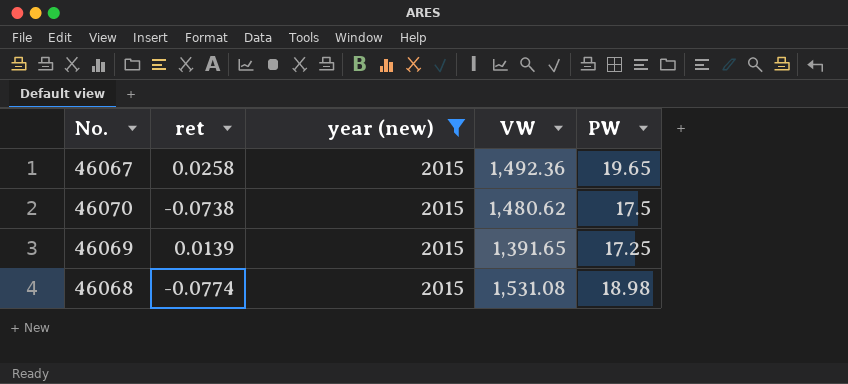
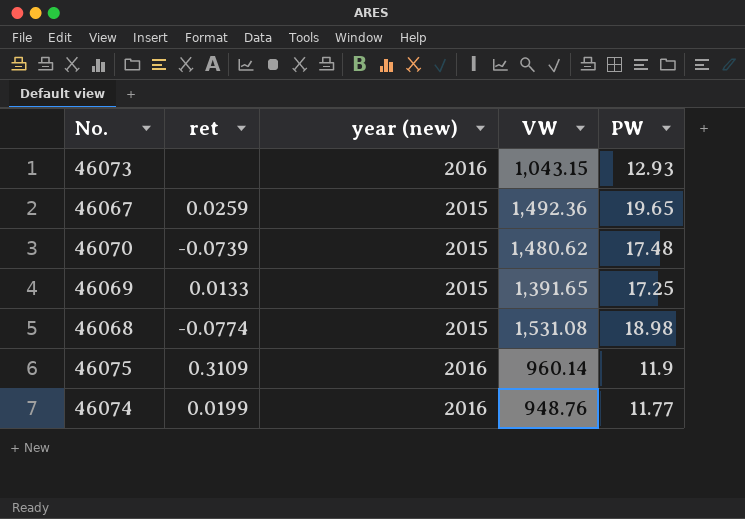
filter: year (new) = 2015 -> none
46067 | ret: 0.0258 -> 0.0259
46070 | ret: -0.0738 -> -0.0739
46070 | PW: 17.5 -> 17.48
46069 | ret: 0.0139 -> 0.0133

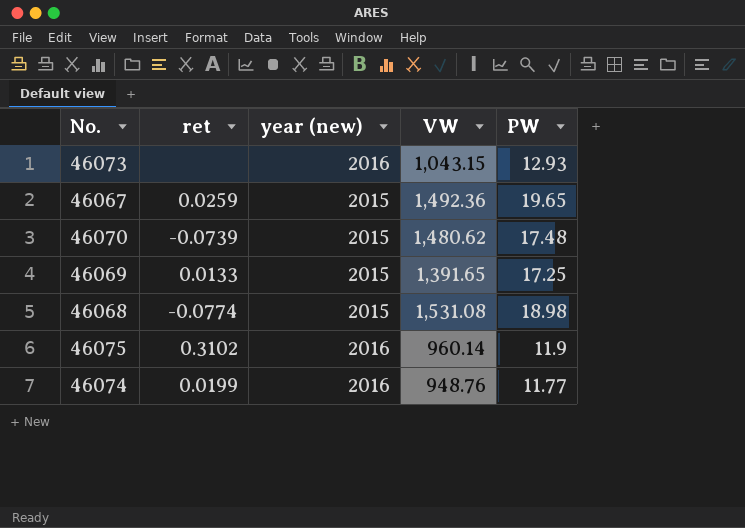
46075 | ret: 0.3109 -> 0.3102

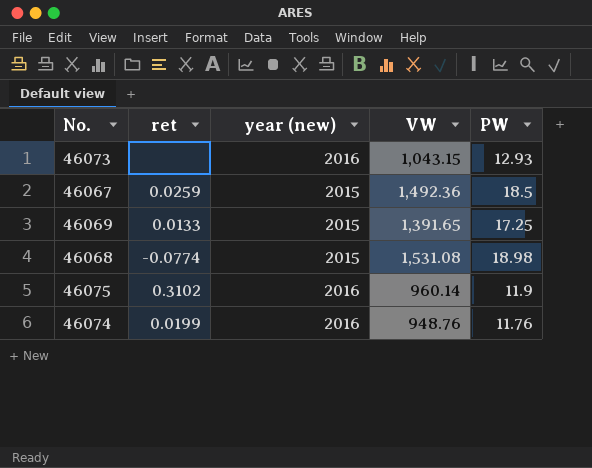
row 46070: -0.0739 | 2015 | 1,480.62 | 17.48 -> none
46067 | PW: 19.65 -> 18.5
46074 | PW: 11.77 -> 11.76

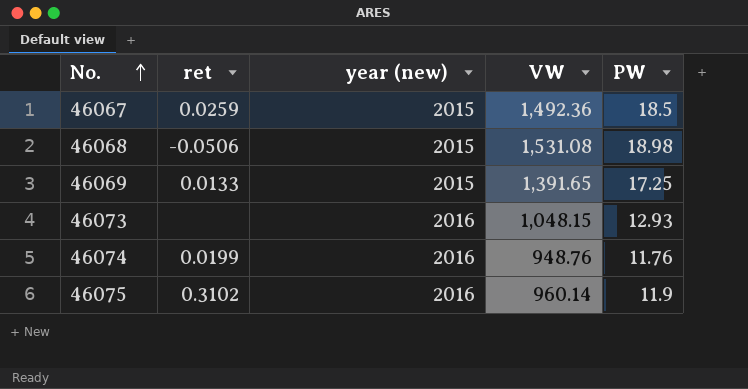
row order: none -> No. ascending
46068 | ret: -0.0774 -> -0.0506
46073 | VW: 1,043.15 -> 1,048.15

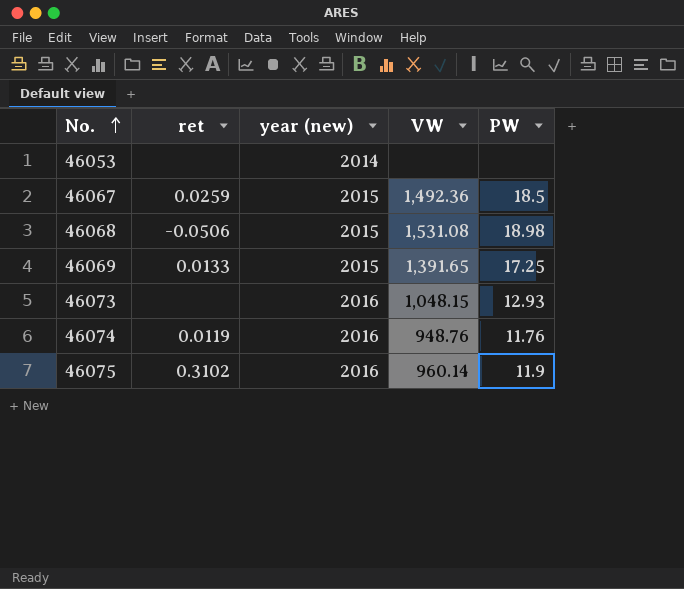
row 46053: none -> none | 2014 | none | none
46074 | ret: 0.0199 -> 0.0119

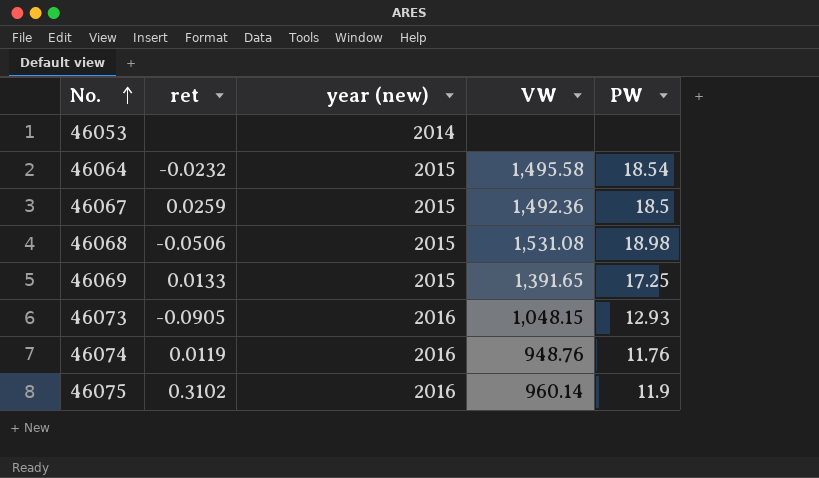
row 46064: none -> -0.0232 | 2015 | 1,495.58 | 18.54
46073 | ret: none -> -0.0905

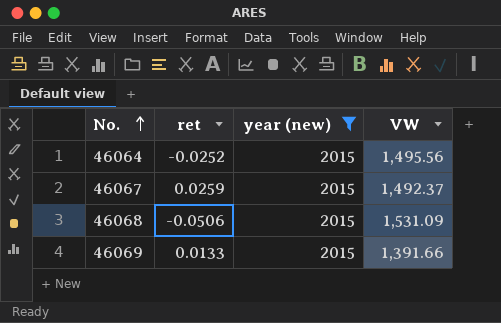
filter: none -> year (new) = 2015
column PW | position: 5 -> none
46064 | ret: -0.0232 -> -0.0252
46064 | VW: 1,495.58 -> 1,495.56
46067 | VW: 1,492.36 -> 1,492.37
46068 | VW: 1,531.08 -> 1,531.09
46069 | VW: 1,391.65 -> 1,391.66

